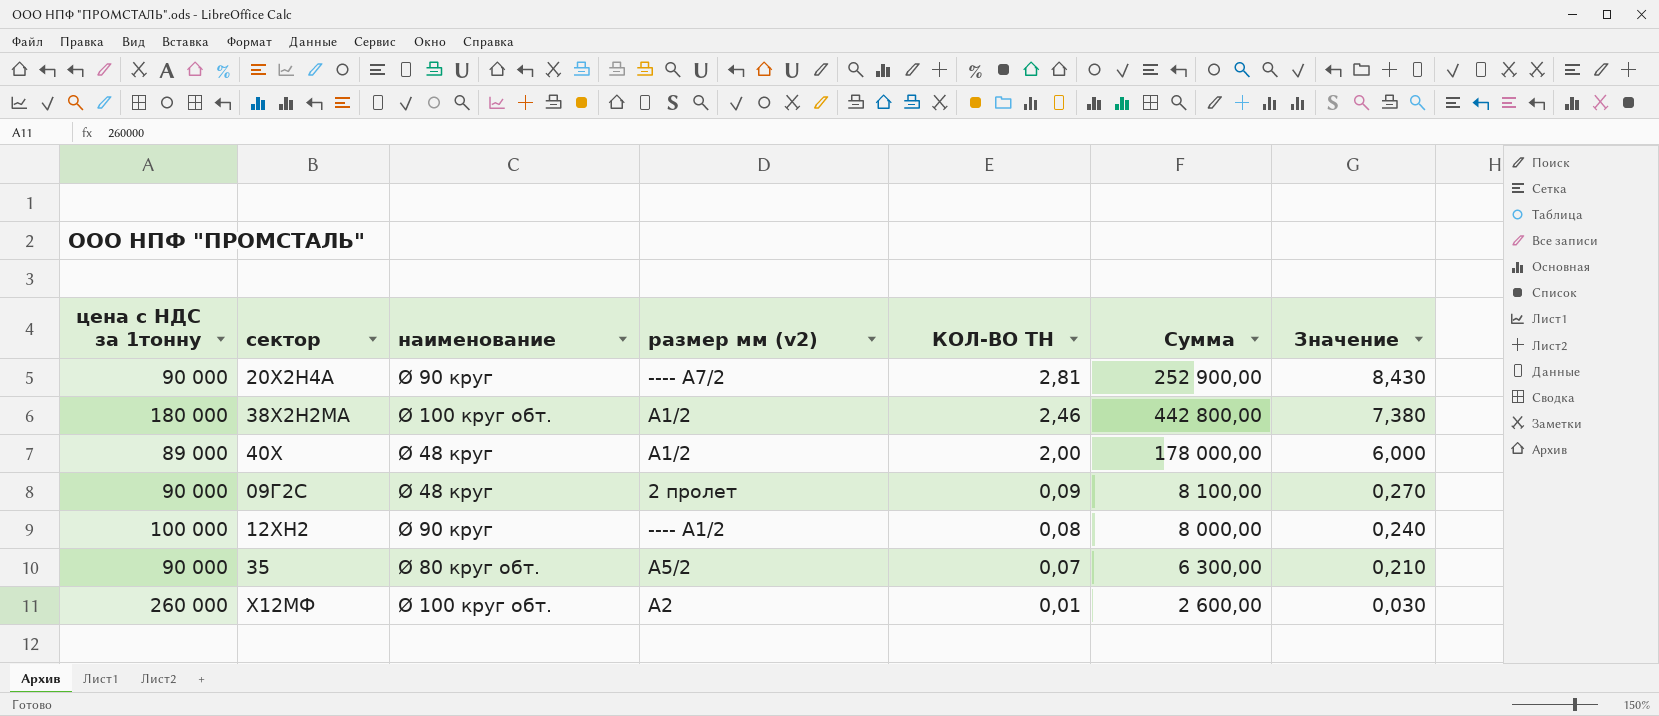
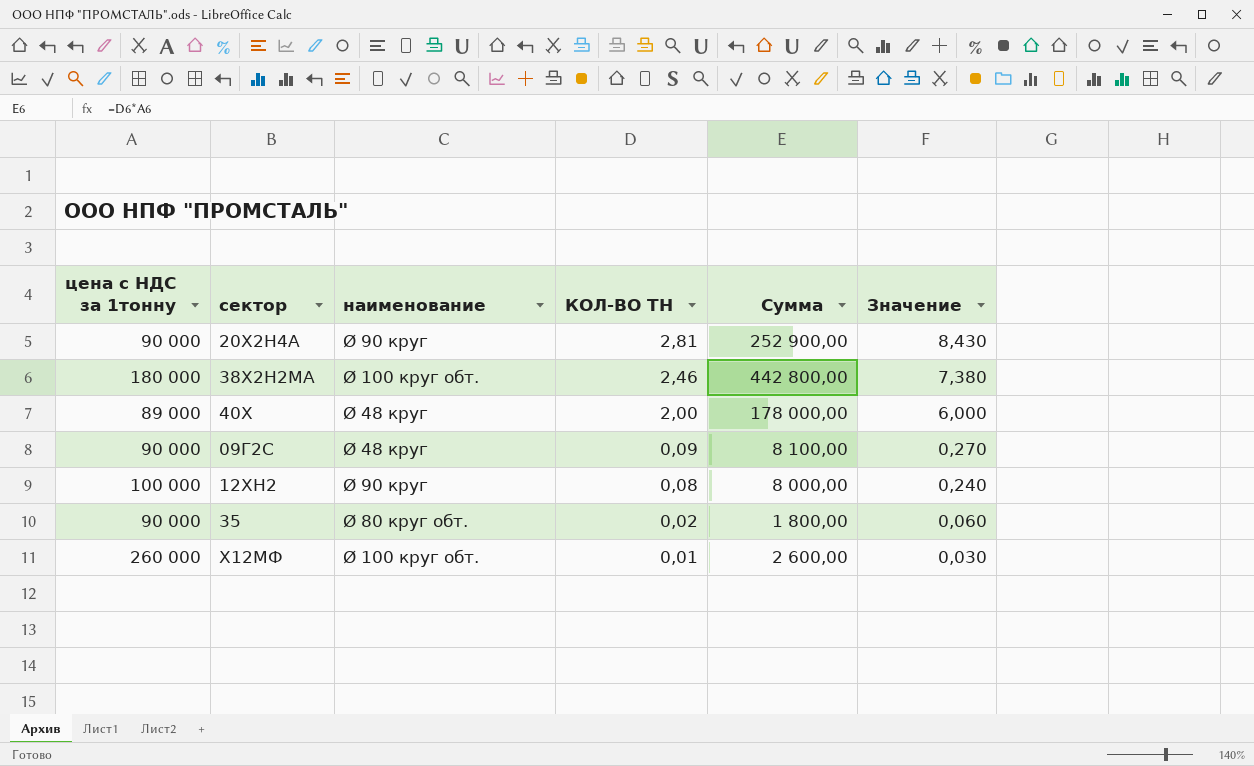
column размер мм (v2) | position: 4 -> none
35 | КОЛ-ВО ТН: 0,07 -> 0,02
35 | Сумма: 6 300,00 -> 1 800,00
35 | Значение: 0,210 -> 0,060

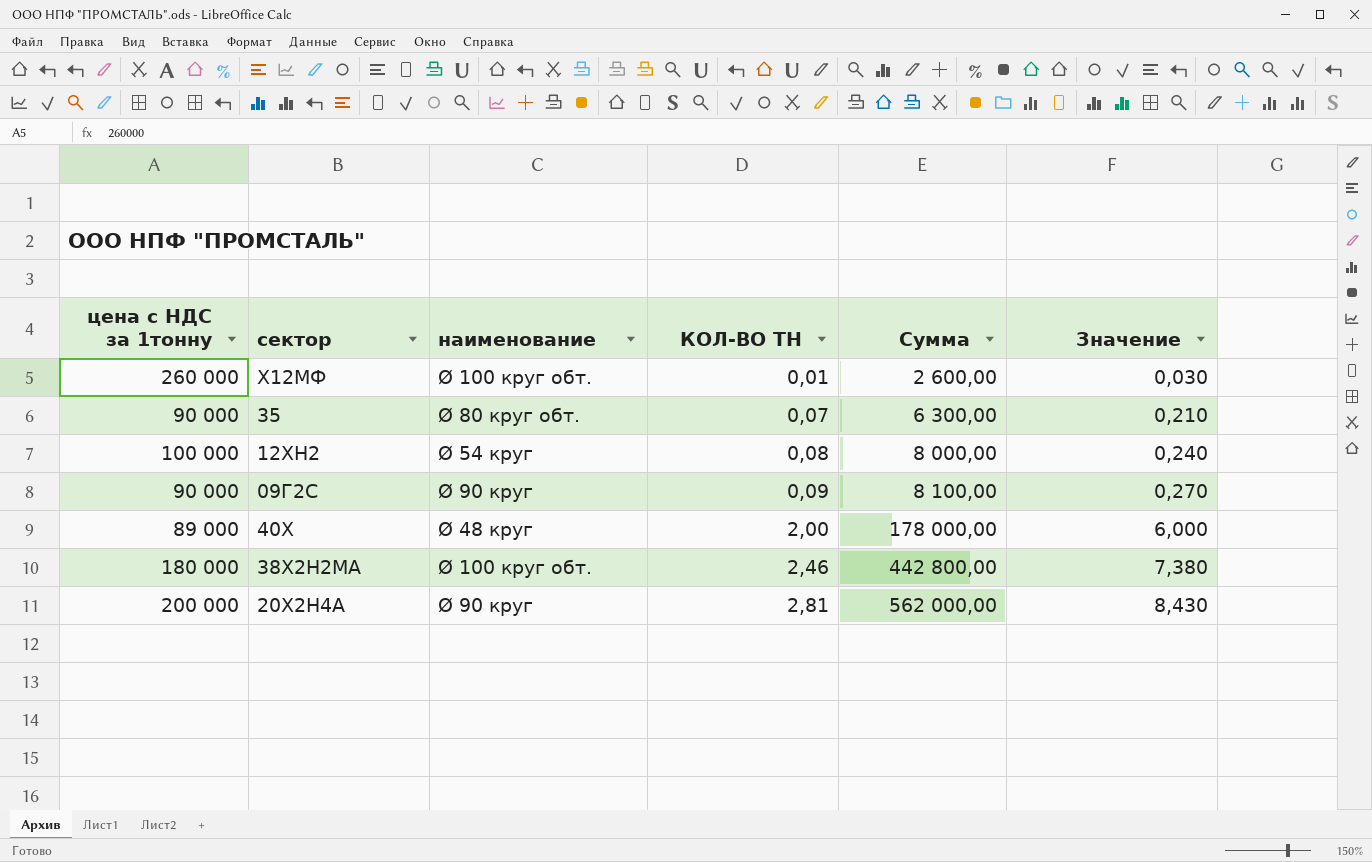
row order: КОЛ-ВО ТН descending -> КОЛ-ВО ТН ascending
35 | КОЛ-ВО ТН: 0,02 -> 0,07
35 | Сумма: 1 800,00 -> 6 300,00
35 | Значение: 0,060 -> 0,210
12ХН2 | наименование: Ø 90 круг -> Ø 54 круг
09Г2С | наименование: Ø 48 круг -> Ø 90 круг
20Х2Н4А | цена с НДС за 1тонну: 90 000 -> 200 000
20Х2Н4А | Сумма: 252 900,00 -> 562 000,00

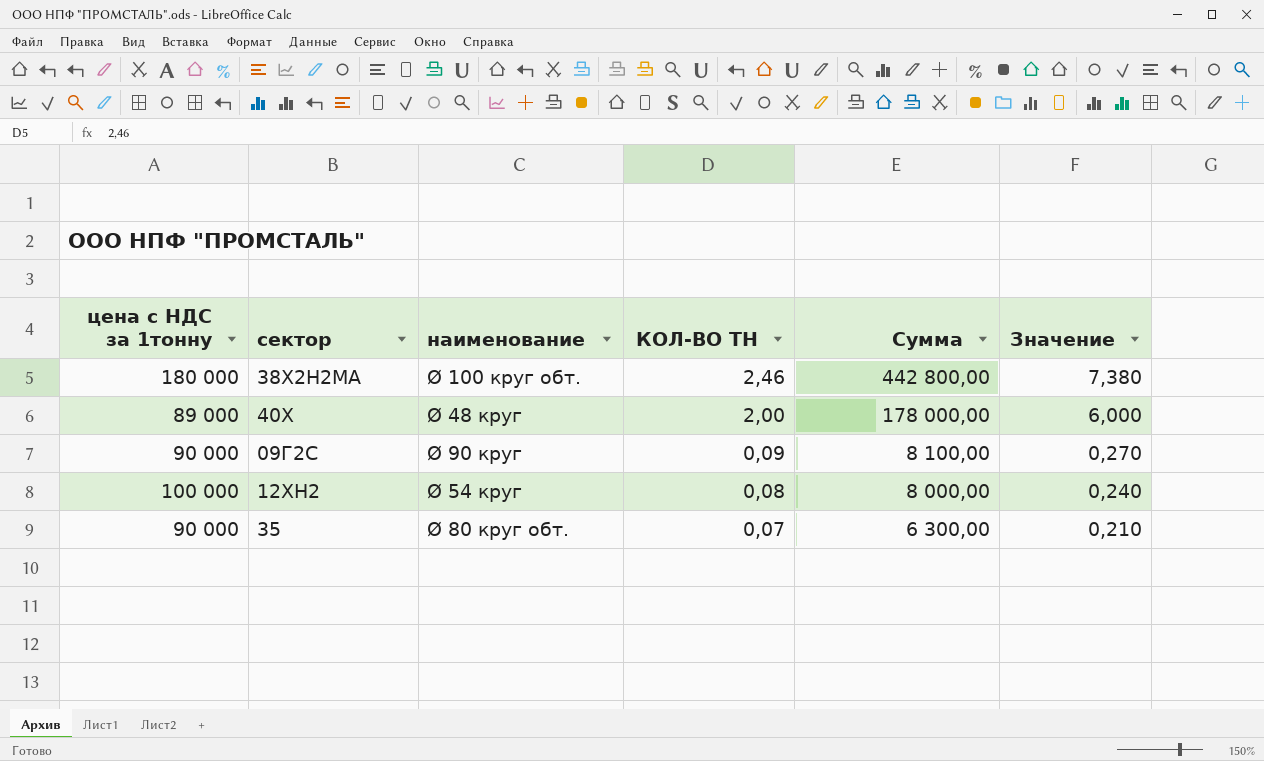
row order: КОЛ-ВО ТН ascending -> КОЛ-ВО ТН descending
row Х12МФ: 260 000 | Ø 100 круг обт. | 0,01 | 2 600,00 | 0,030 -> none
row 20Х2Н4А: 200 000 | Ø 90 круг | 2,81 | 562 000,00 | 8,430 -> none

